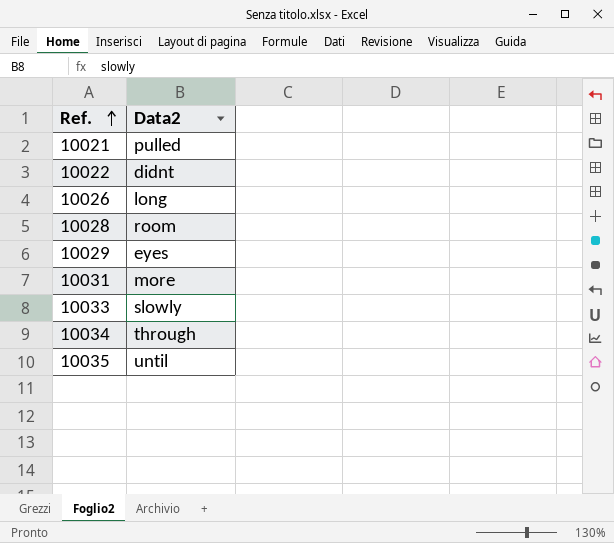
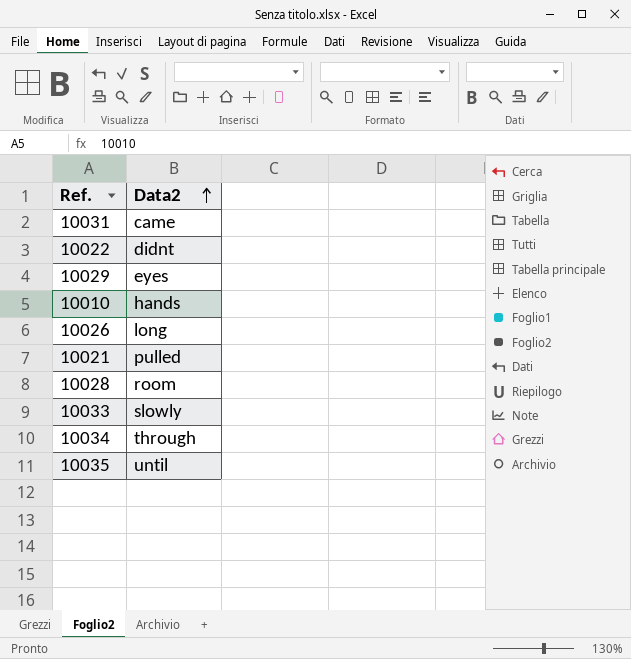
row order: Ref. ascending -> Data2 ascending
10031 | Data2: more -> came
row 10010: none -> hands

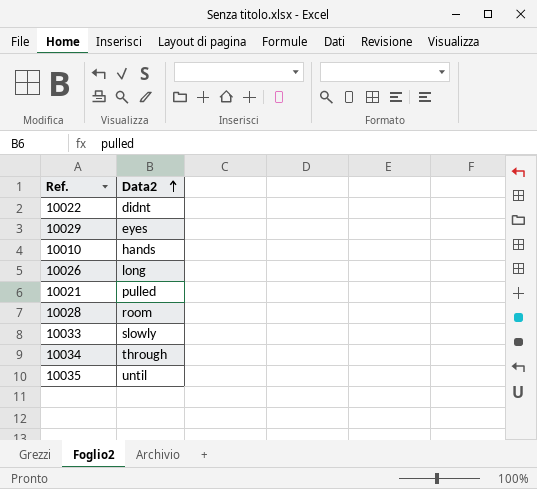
row 10031: came -> none

